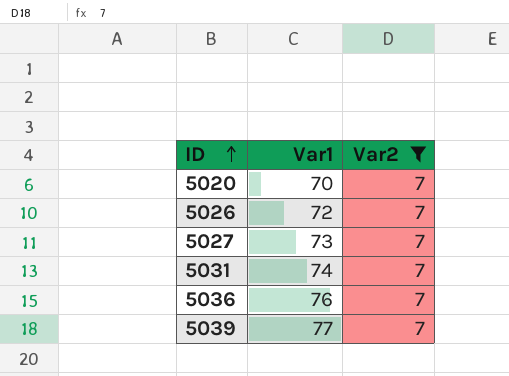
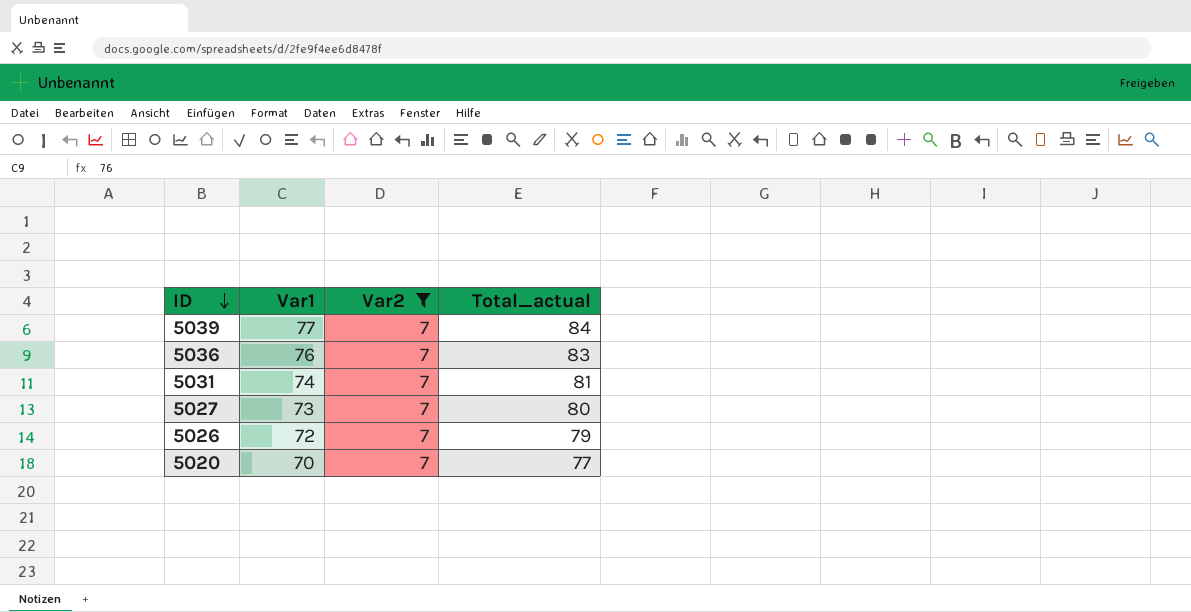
row order: ID ascending -> ID descending
column Total_actual | formula: none -> [Var1] + [Var2]

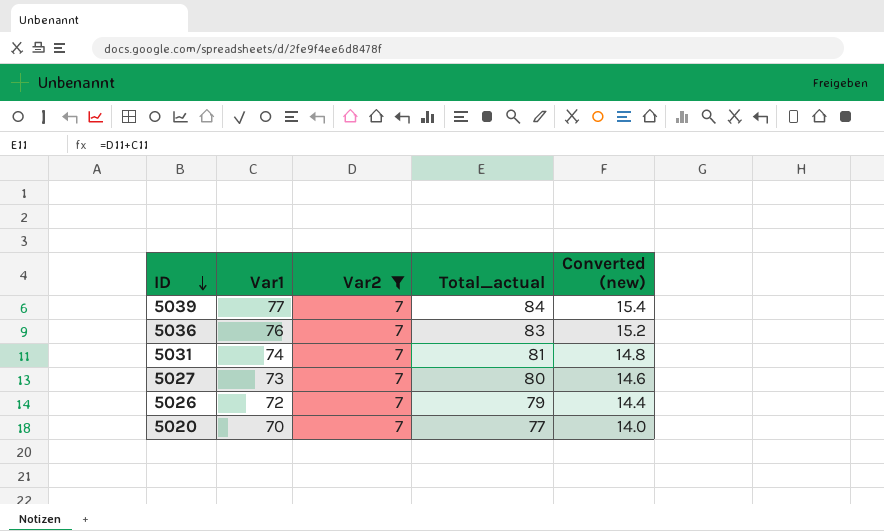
column Converted (new) | formula: none -> [Var1] * 0.2

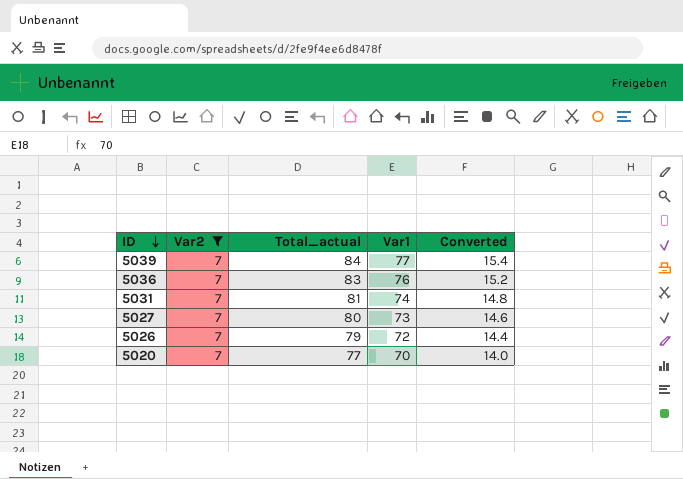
column Var1 | position: 2 -> 4
column name: Converted (new) -> Converted

